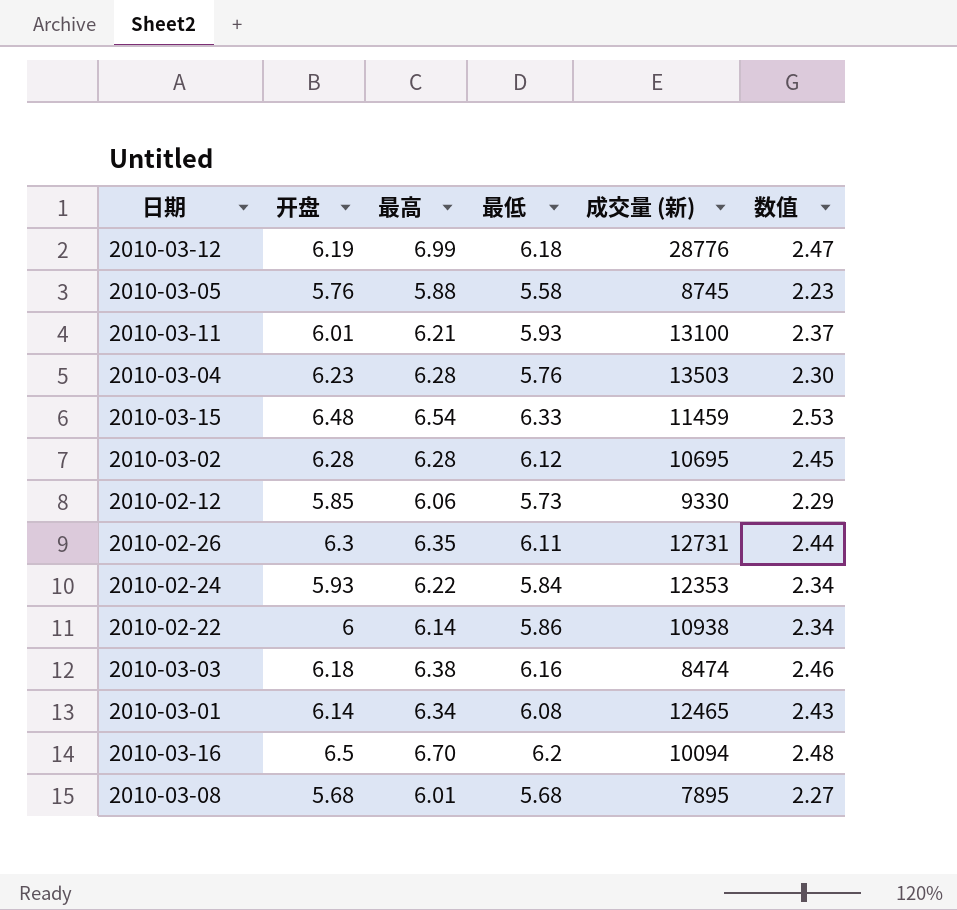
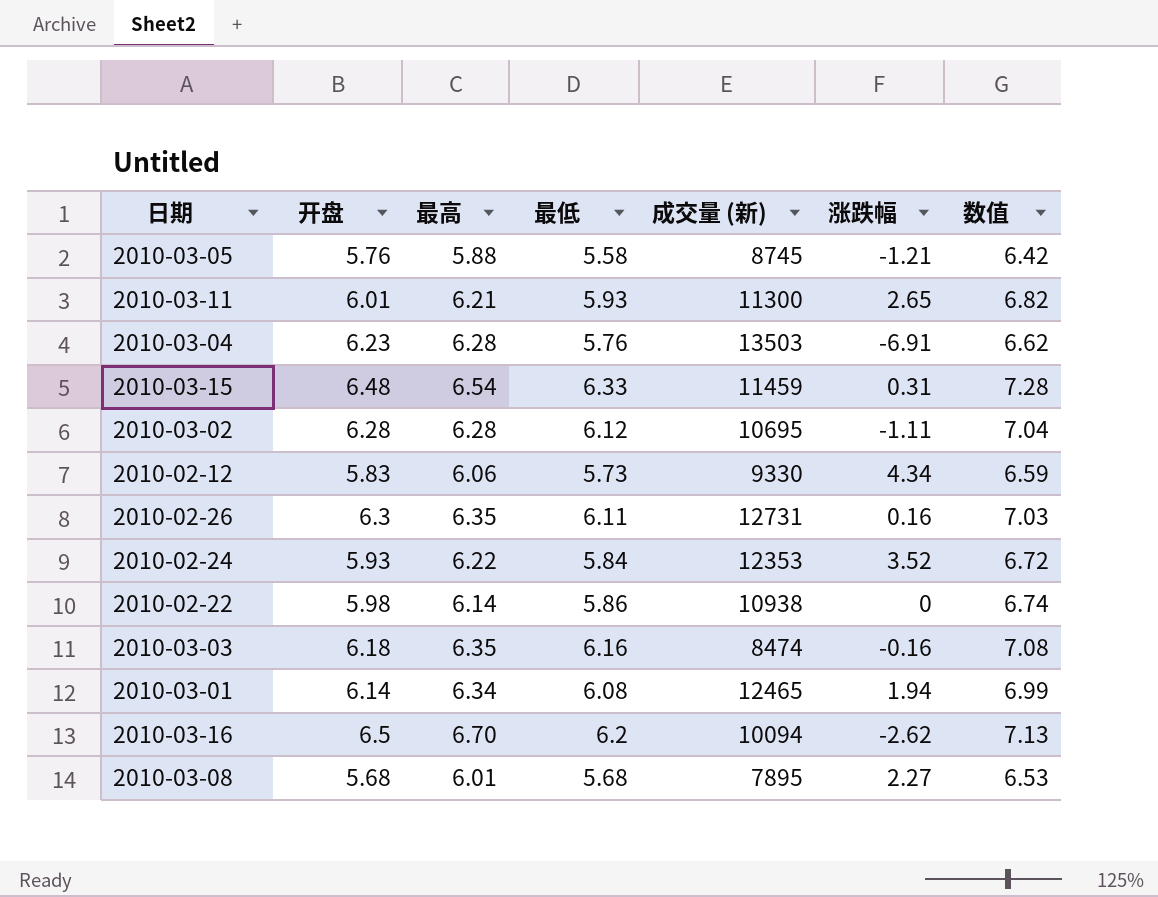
column 涨跌幅 | position: none -> 6
column 数值 | formula: [最低] * 0.4 -> [最低] * 1.15
row 2010-03-12: 6.19 | 6.99 | 6.18 | 28776 | 2.47 -> none
2010-03-11 | 成交量 (新): 13100 -> 11300
2010-02-12 | 开盘: 5.85 -> 5.83
2010-02-22 | 开盘: 6 -> 5.98
2010-03-03 | 最高: 6.38 -> 6.35

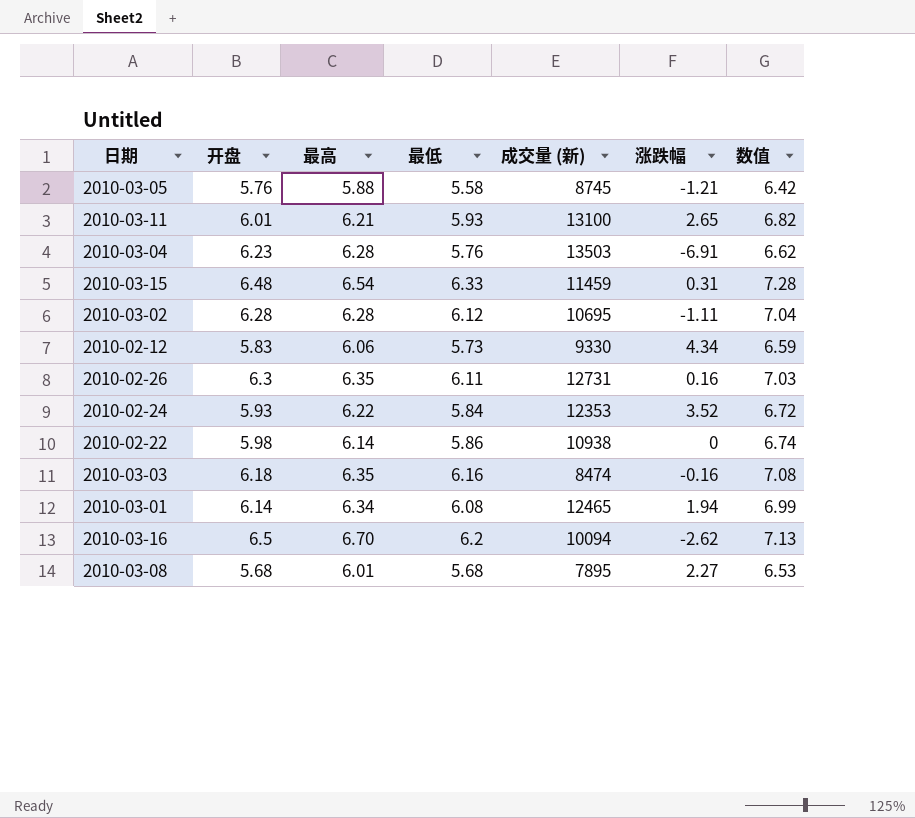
2010-03-11 | 成交量 (新): 11300 -> 13100

